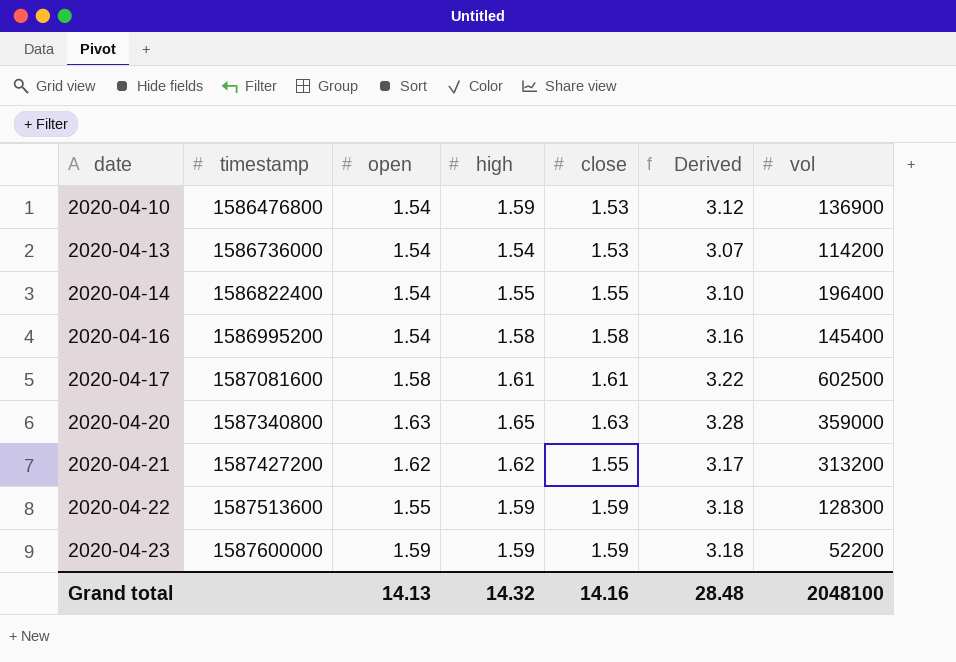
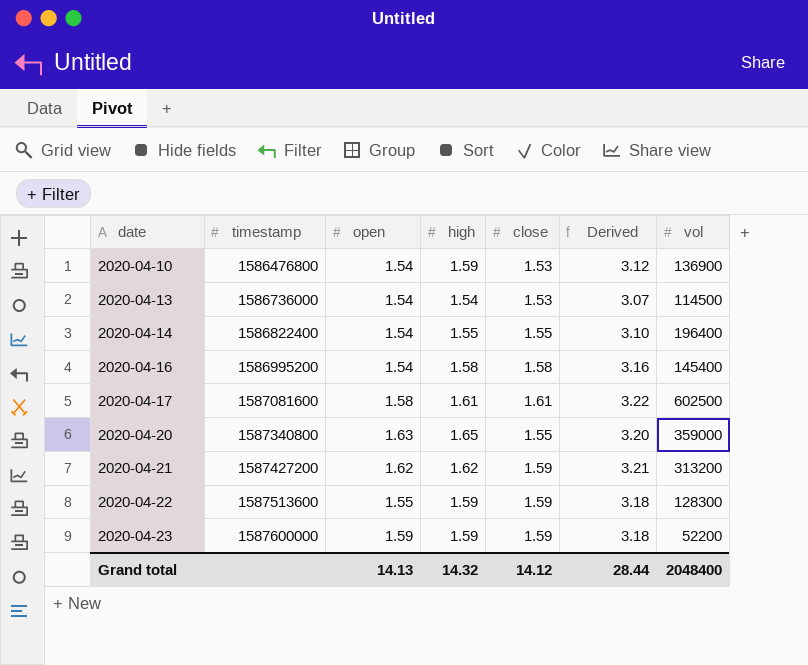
2020-04-13 | vol: 114200 -> 114500
2020-04-20 | close: 1.63 -> 1.55
2020-04-20 | Derived: 3.28 -> 3.20
2020-04-21 | close: 1.55 -> 1.59
2020-04-21 | Derived: 3.17 -> 3.21
Grand total | close: 14.16 -> 14.12
Grand total | Derived: 28.48 -> 28.44
Grand total | vol: 2048100 -> 2048400

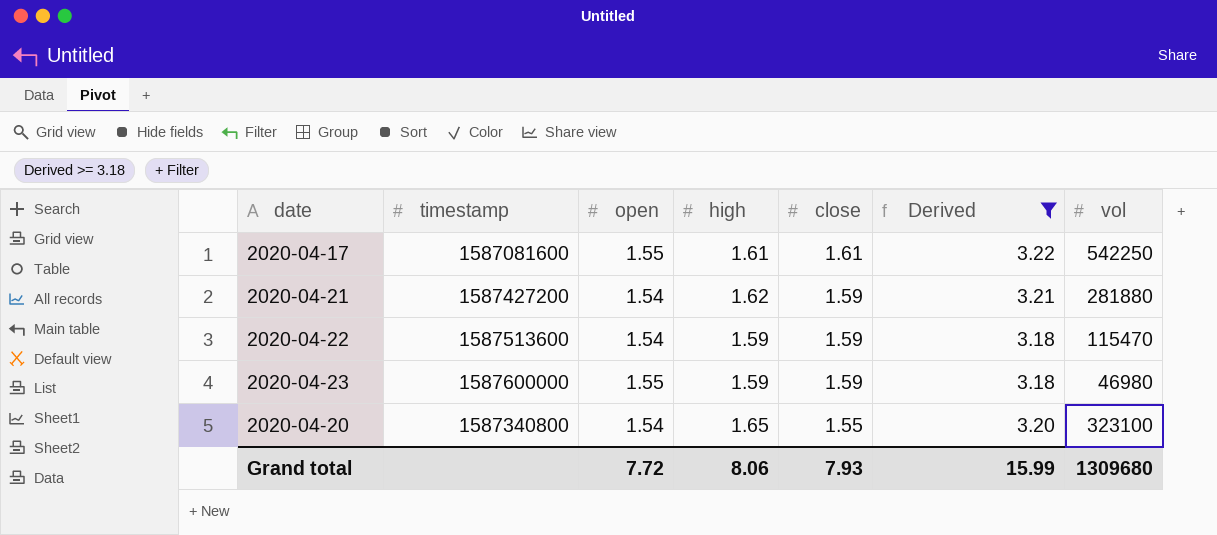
filter: none -> Derived >= 3.18
row order: date ascending -> close descending
2020-04-17 | open: 1.58 -> 1.55
2020-04-17 | vol: 602500 -> 542250
2020-04-21 | open: 1.62 -> 1.54
2020-04-21 | vol: 313200 -> 281880
2020-04-22 | open: 1.55 -> 1.54
2020-04-22 | vol: 128300 -> 115470
2020-04-23 | open: 1.59 -> 1.55
2020-04-23 | vol: 52200 -> 46980
2020-04-20 | open: 1.63 -> 1.54
2020-04-20 | vol: 359000 -> 323100
Grand total | open: 14.13 -> 7.72
Grand total | high: 14.32 -> 8.06
Grand total | close: 14.12 -> 7.93
Grand total | Derived: 28.44 -> 15.99
Grand total | vol: 2048400 -> 1309680

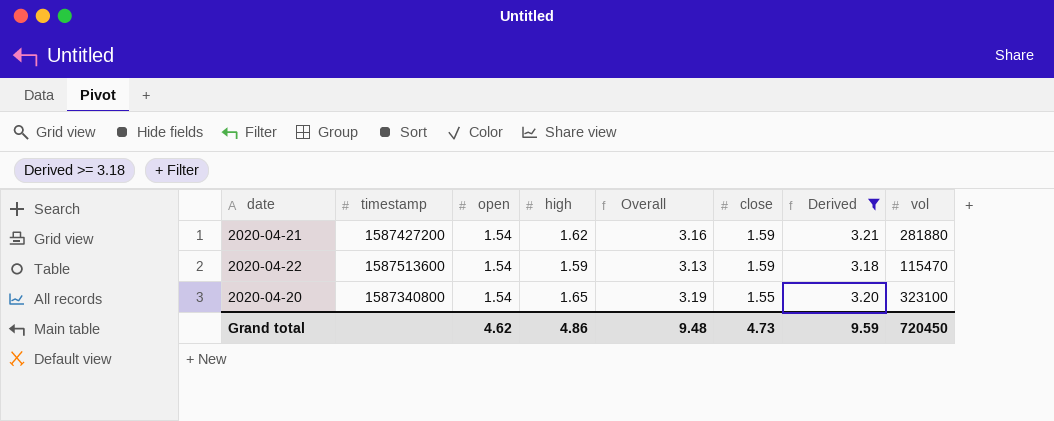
column Overall | formula: none -> [open] + [high]
row 2020-04-17: 1587081600 | 1.55 | 1.61 | 1.61 | 3.22 | 542250 -> none
row 2020-04-23: 1587600000 | 1.55 | 1.59 | 1.59 | 3.18 | 46980 -> none
Grand total | open: 7.72 -> 4.62
Grand total | high: 8.06 -> 4.86
Grand total | close: 7.93 -> 4.73
Grand total | Derived: 15.99 -> 9.59
Grand total | vol: 1309680 -> 720450

